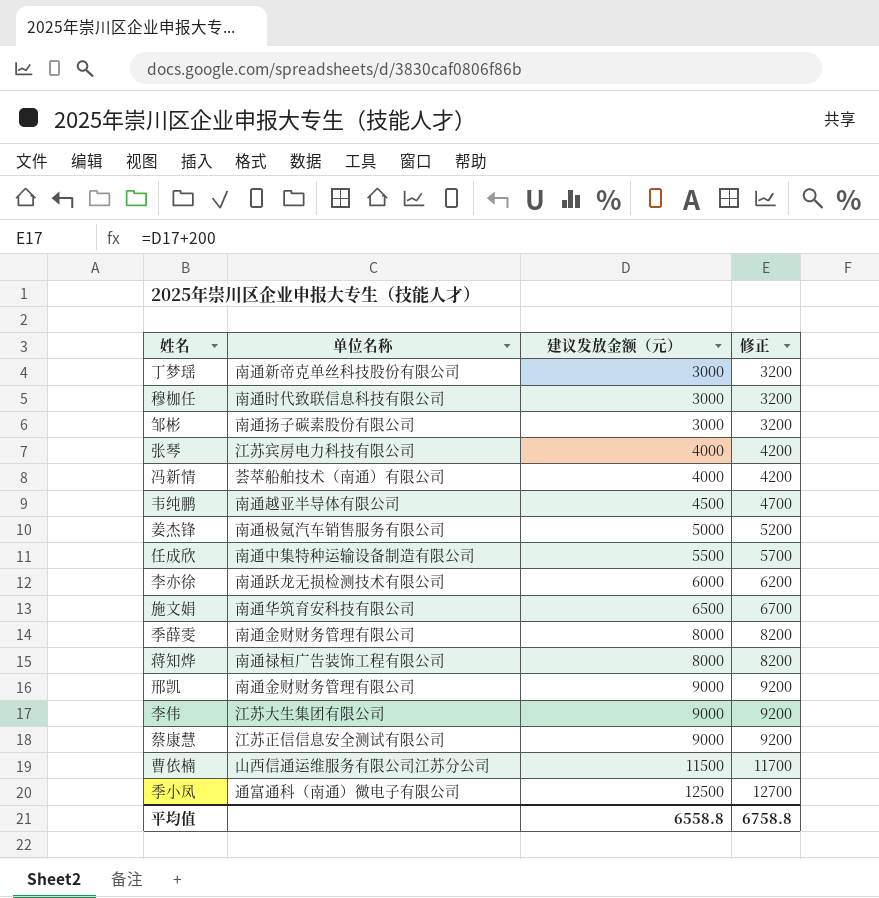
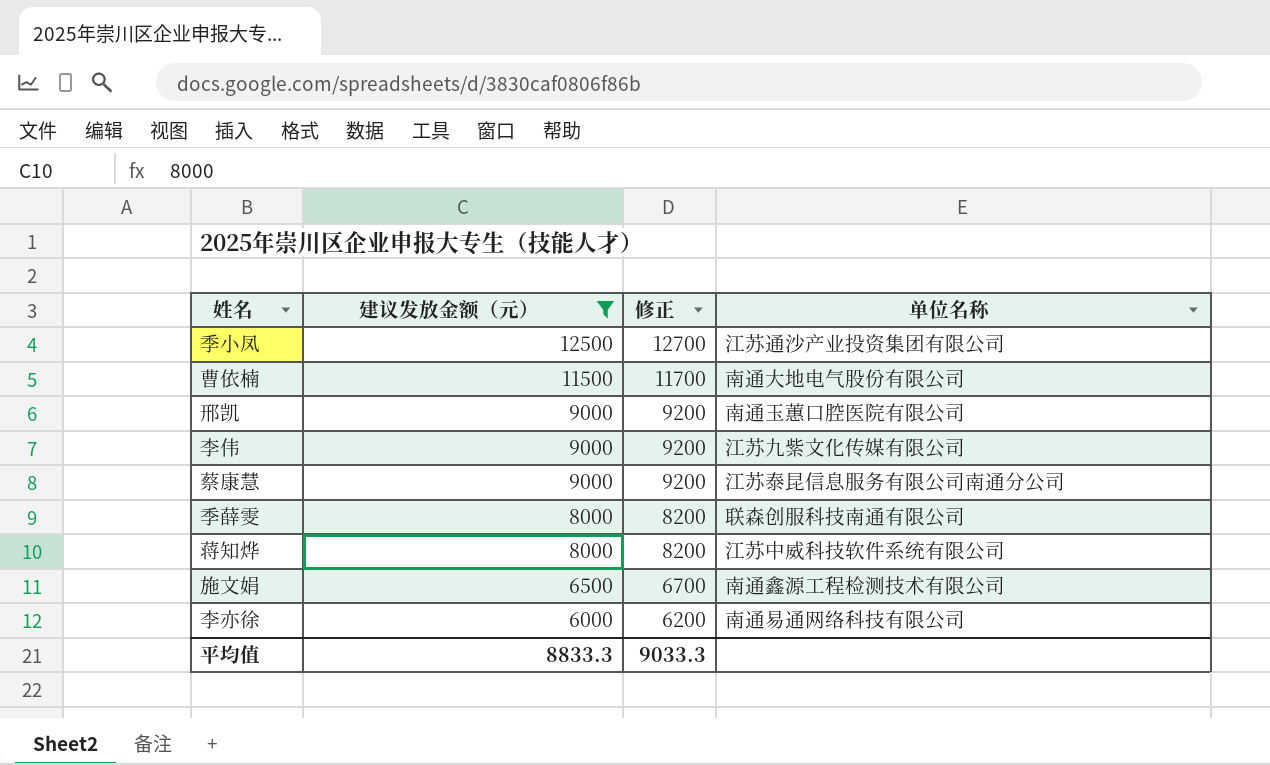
filter: none -> 建议发放金额（元） >= 6000
row order: 建议发放金额（元） ascending -> 建议发放金额（元） descending
column 单位名称 | position: 2 -> 4
季小凤 | 单位名称: 通富通科（南通）微电子有限公司 -> 江苏通沙产业投资集团有限公司
曹依楠 | 单位名称: 山西信通运维服务有限公司江苏分公司 -> 南通大地电气股份有限公司
邢凯 | 单位名称: 南通金财财务管理有限公司 -> 南通玉蕙口腔医院有限公司
李伟 | 单位名称: 江苏大生集团有限公司 -> 江苏九紫文化传媒有限公司
蔡康慧 | 单位名称: 江苏正信信息安全测试有限公司 -> 江苏泰昆信息服务有限公司南通分公司
季薛雯 | 单位名称: 南通金财财务管理有限公司 -> 联森创服科技南通有限公司
蒋知烨 | 单位名称: 南通禄桓广告装饰工程有限公司 -> 江苏中威科技软件系统有限公司
施文娟 | 单位名称: 南通华筑育安科技有限公司 -> 南通鑫源工程检测技术有限公司
李亦徐 | 单位名称: 南通跃龙无损检测技术有限公司 -> 南通易通网络科技有限公司
平均值 | 建议发放金额（元）: 6558.8 -> 8833.3
平均值 | 修正: 6758.8 -> 9033.3

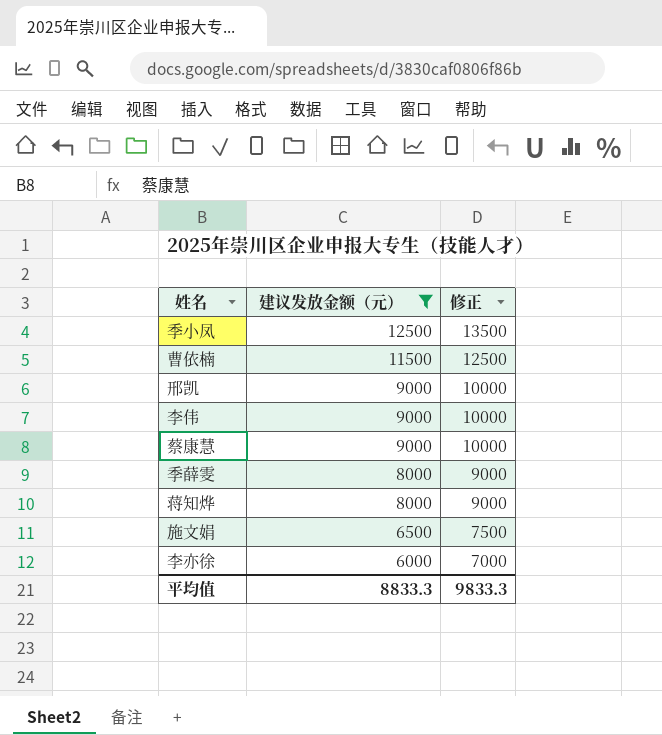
column 单位名称 | position: 4 -> none
column 修正 | formula: [建议发放金额（元）] + 200 -> [建议发放金额（元）] + 1000
平均值 | 修正: 9033.3 -> 9833.3

